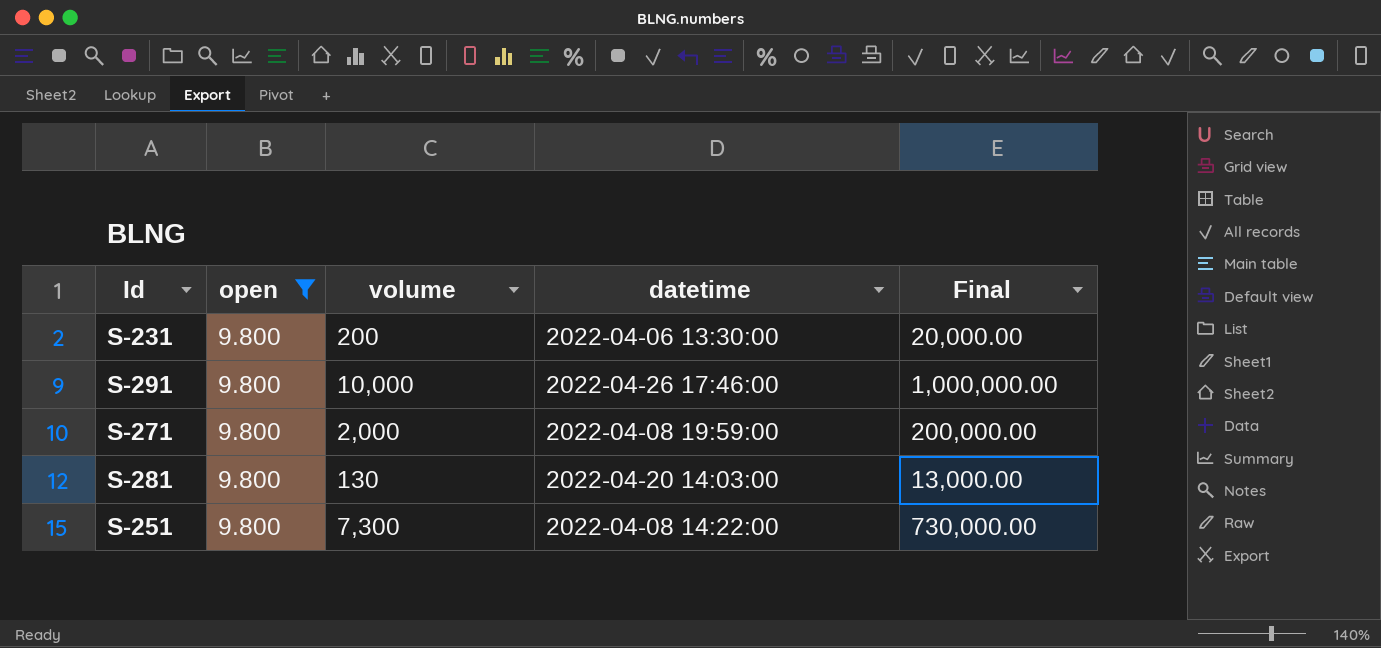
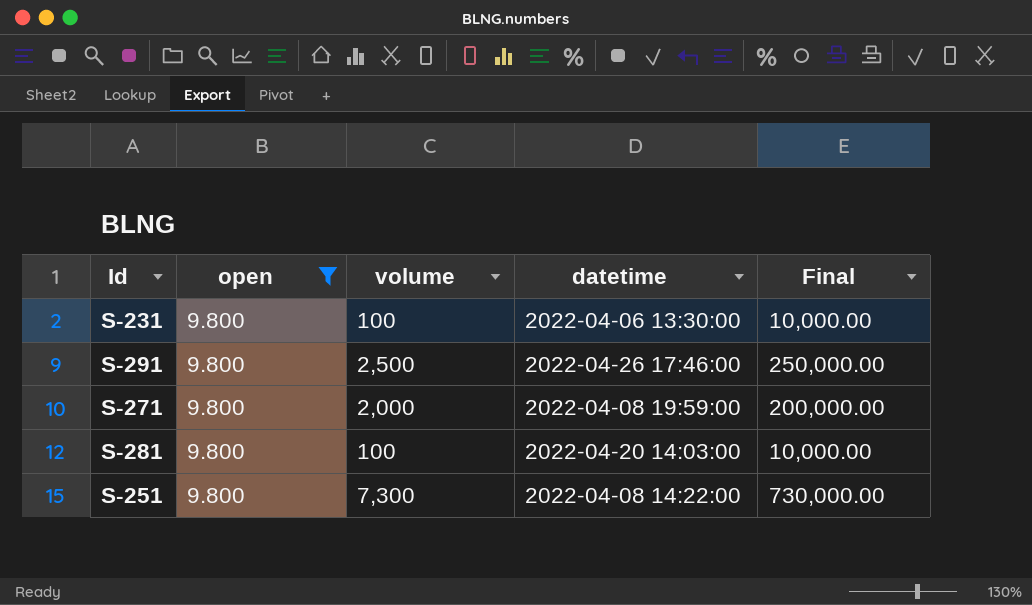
S-231 | volume: 200 -> 100
S-231 | Final: 20,000.00 -> 10,000.00
S-291 | volume: 10,000 -> 2,500
S-291 | Final: 1,000,000.00 -> 250,000.00
S-281 | volume: 130 -> 100
S-281 | Final: 13,000.00 -> 10,000.00

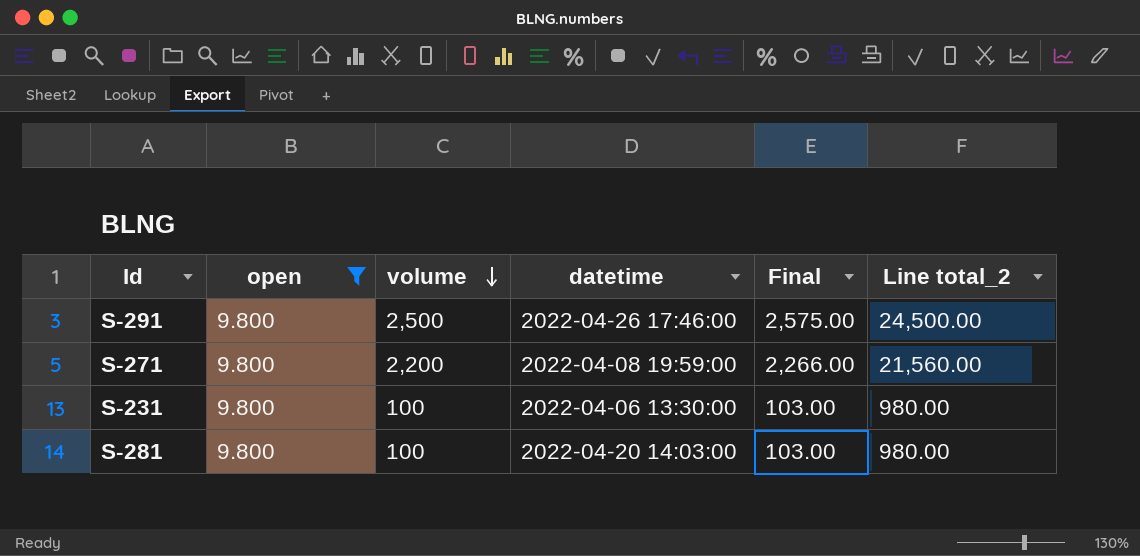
row order: none -> volume descending
column Final | formula: [volume] * 100 -> [volume] * 1.03
column Line total_2 | formula: none -> [open] * [volume]
row S-251: 9.800 | 7,300 | 2022-04-08 14:22:00 | 730,000.00 -> none
S-271 | volume: 2,000 -> 2,200

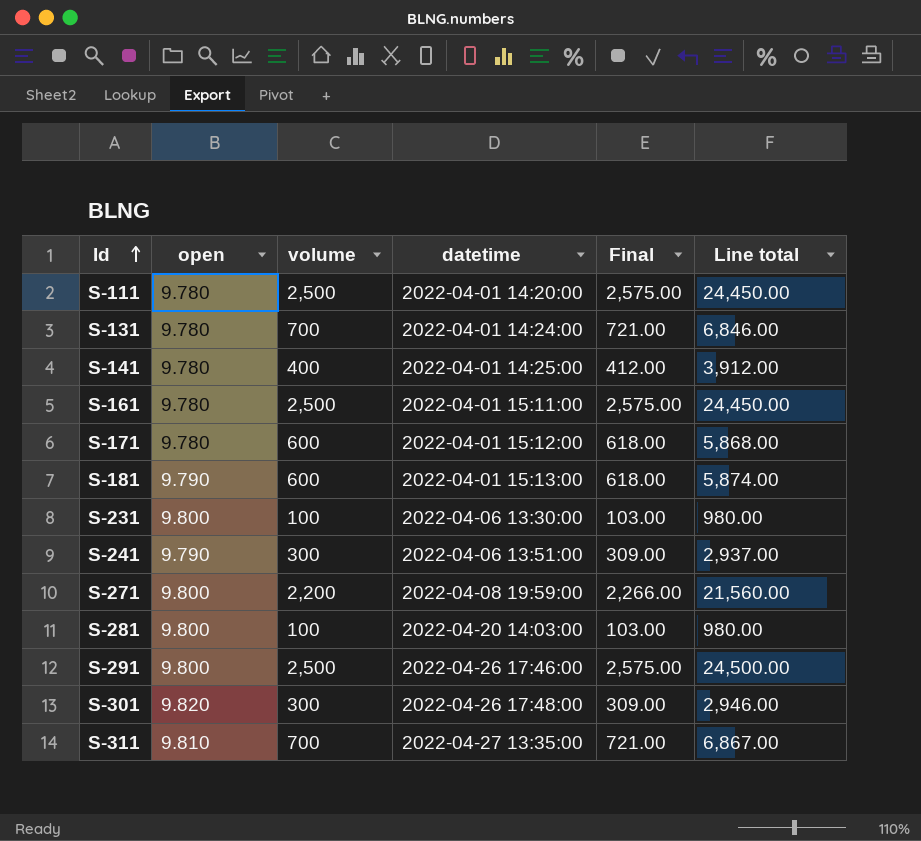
filter: open = 9.800 -> none
row order: volume descending -> Id ascending
column name: Line total_2 -> Line total

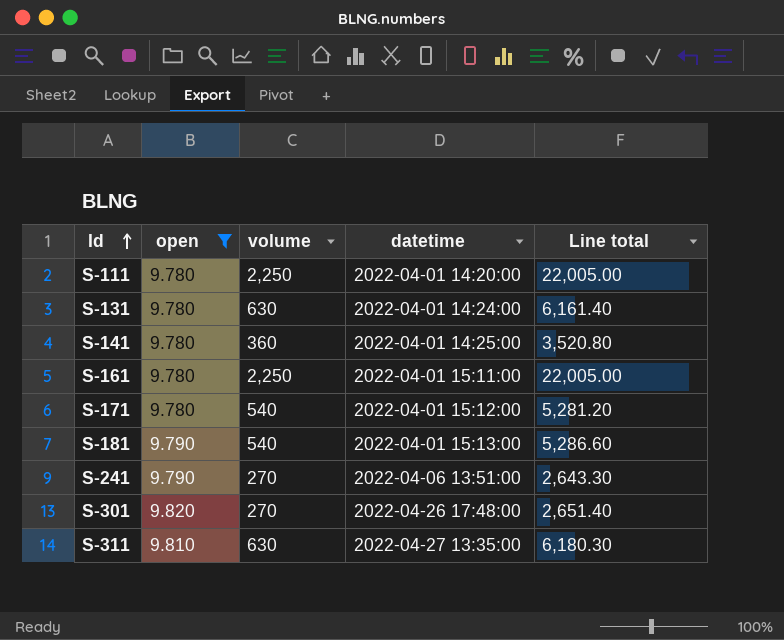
filter: none -> open != 9.800
column Final | formula: [volume] * 1.03 -> none
S-111 | volume: 2,500 -> 2,250
S-111 | Line total: 24,450.00 -> 22,005.00
S-131 | volume: 700 -> 630
S-131 | Line total: 6,846.00 -> 6,161.40
S-141 | volume: 400 -> 360
S-141 | Line total: 3,912.00 -> 3,520.80
S-161 | volume: 2,500 -> 2,250
S-161 | Line total: 24,450.00 -> 22,005.00
S-171 | volume: 600 -> 540
S-171 | Line total: 5,868.00 -> 5,281.20
S-181 | volume: 600 -> 540
S-181 | Line total: 5,874.00 -> 5,286.60
S-241 | volume: 300 -> 270
S-241 | Line total: 2,937.00 -> 2,643.30
S-301 | volume: 300 -> 270
S-301 | Line total: 2,946.00 -> 2,651.40
S-311 | volume: 700 -> 630
S-311 | Line total: 6,867.00 -> 6,180.30

